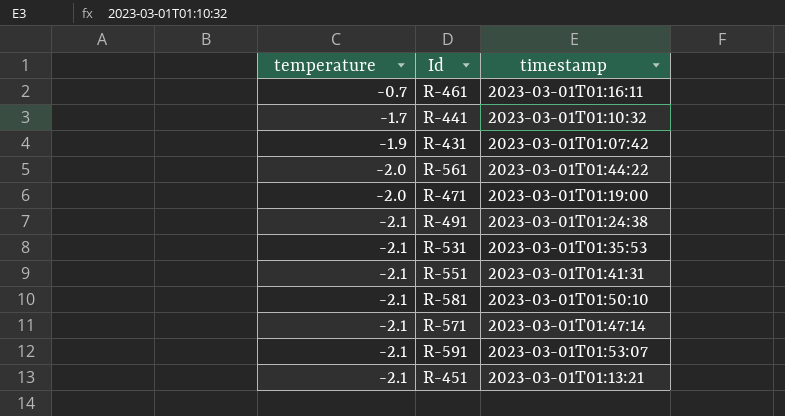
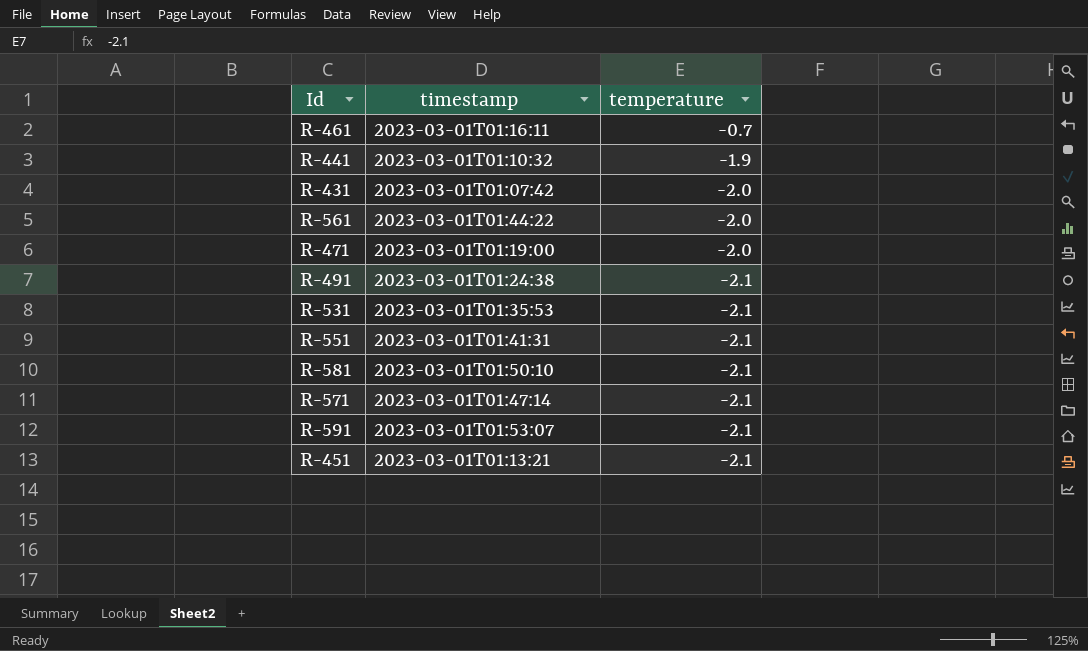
column temperature | position: 1 -> 3
R-441 | temperature: -1.7 -> -1.9
R-431 | temperature: -1.9 -> -2.0

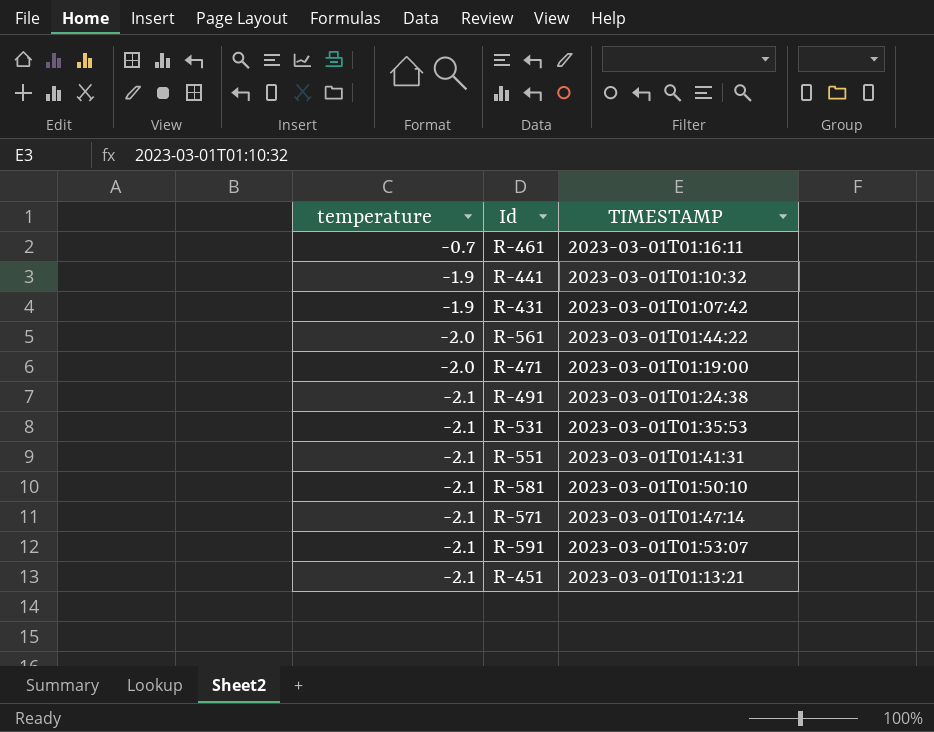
column temperature | position: 3 -> 1
column name: timestamp -> TIMESTAMP
R-431 | temperature: -2.0 -> -1.9

